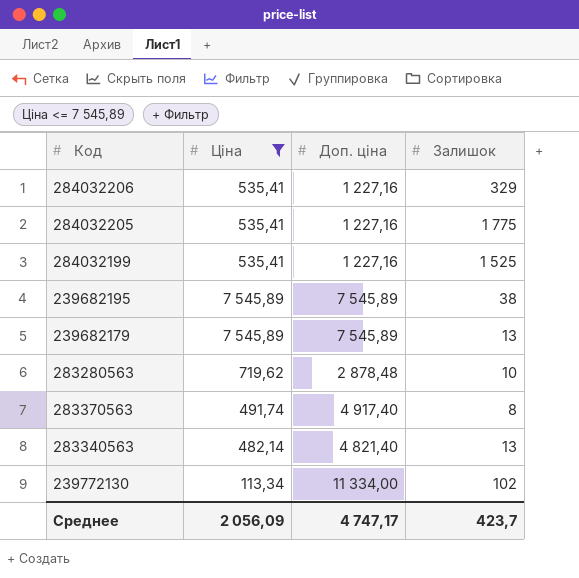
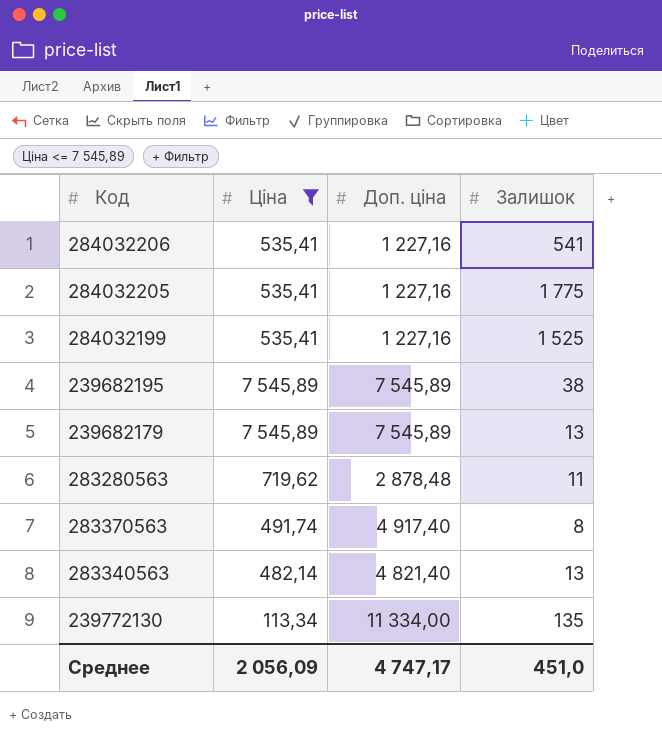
284032206 | Залишок: 329 -> 541
283280563 | Залишок: 10 -> 11
239772130 | Залишок: 102 -> 135
Среднее | Залишок: 423,7 -> 451,0

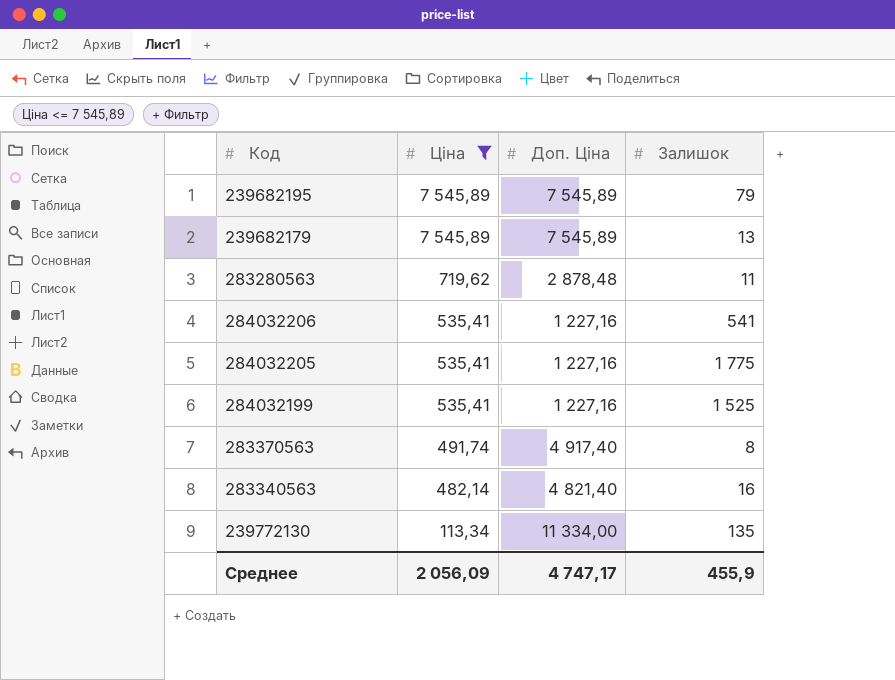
row order: none -> Ціна descending
column name: Доп. ціна -> Доп. Ціна
239682195 | Залишок: 38 -> 79
283340563 | Залишок: 13 -> 16
Среднее | Залишок: 451,0 -> 455,9

